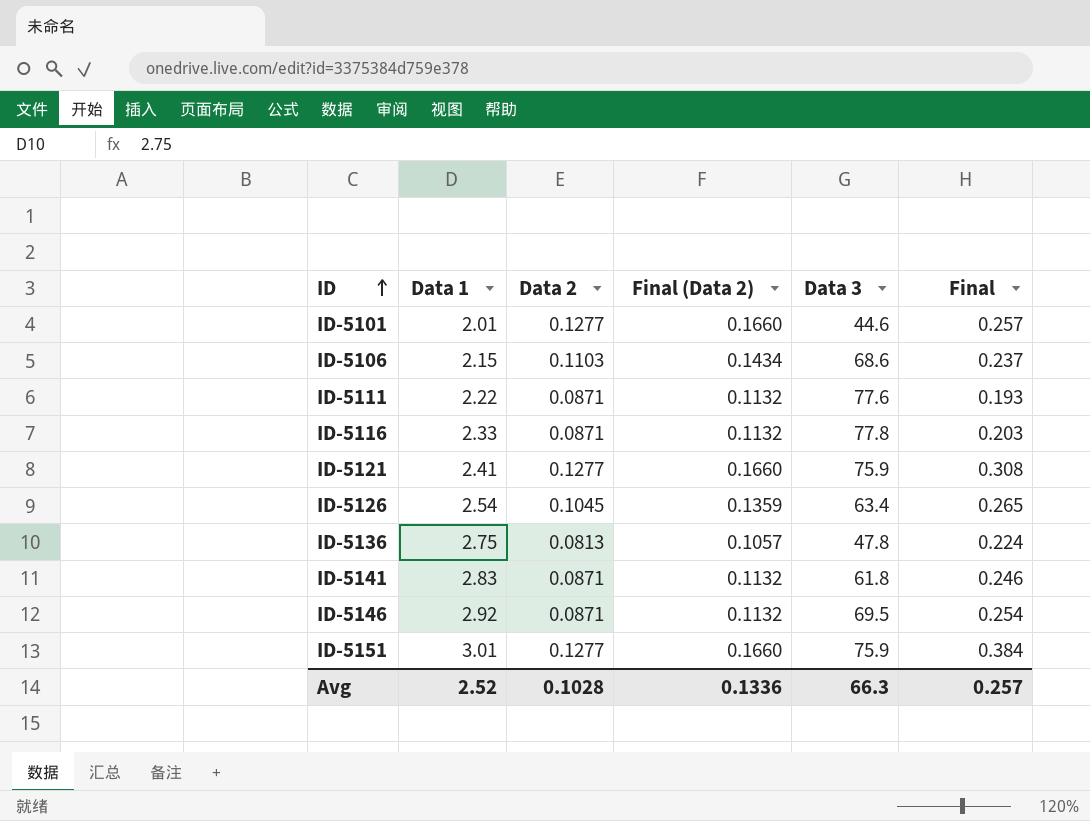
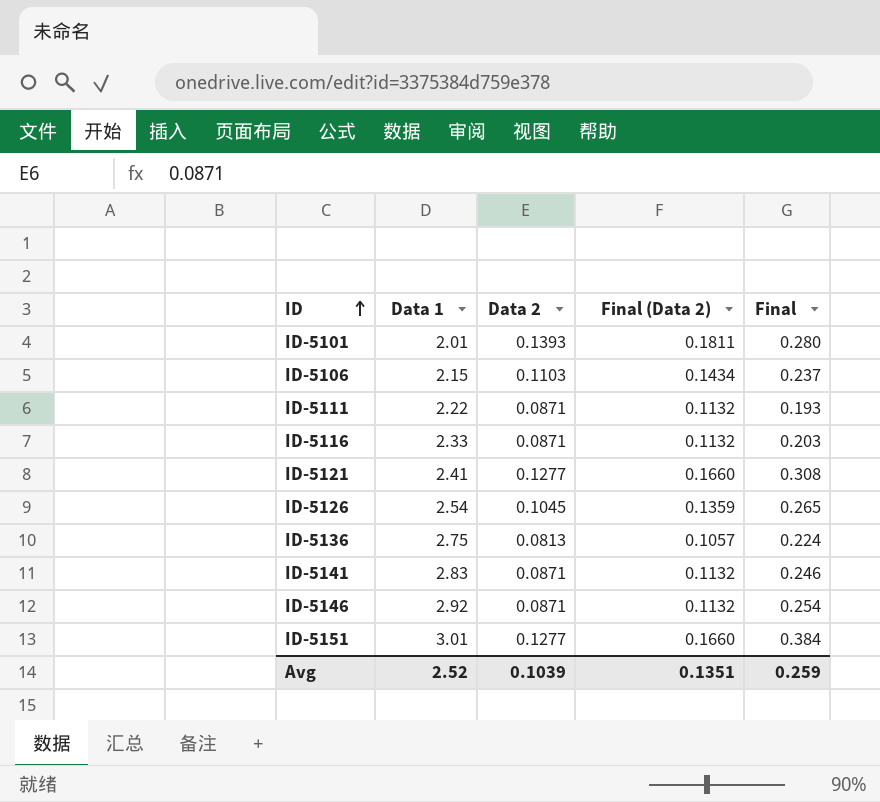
column Data 3 | position: 5 -> none
ID-5101 | Data 2: 0.1277 -> 0.1393
ID-5101 | Final (Data 2): 0.1660 -> 0.1811
ID-5101 | Final: 0.257 -> 0.280
Avg | Data 2: 0.1028 -> 0.1039
Avg | Final (Data 2): 0.1336 -> 0.1351
Avg | Final: 0.257 -> 0.259

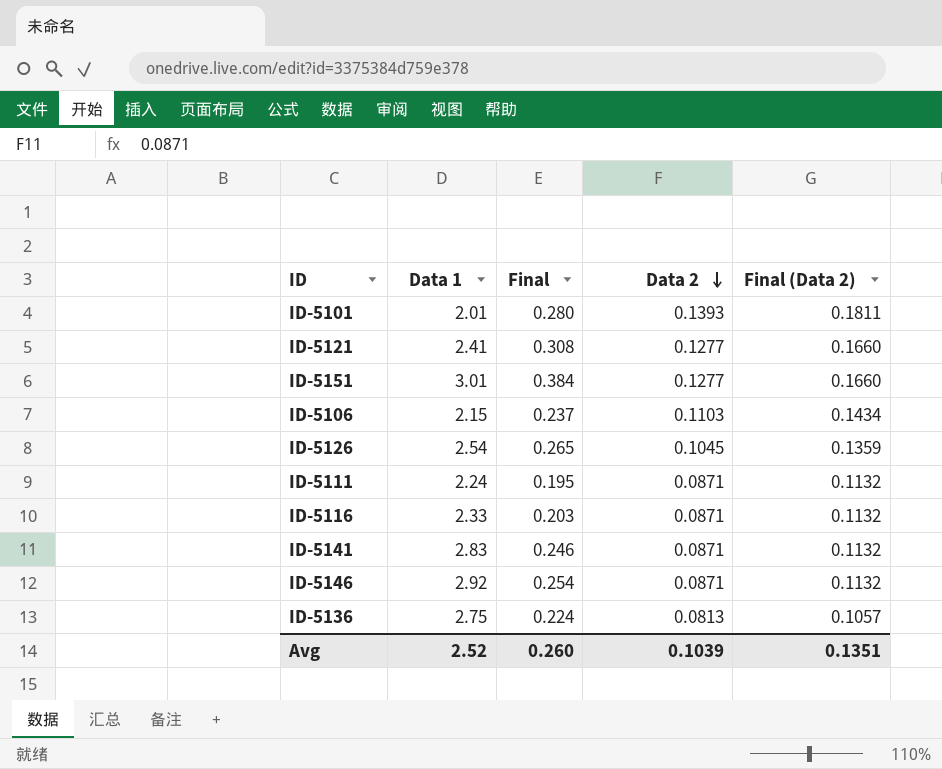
row order: ID ascending -> Data 2 descending
column Final | position: 5 -> 3
ID-5111 | Data 1: 2.22 -> 2.24
ID-5111 | Final: 0.193 -> 0.195
Avg | Final: 0.259 -> 0.260

